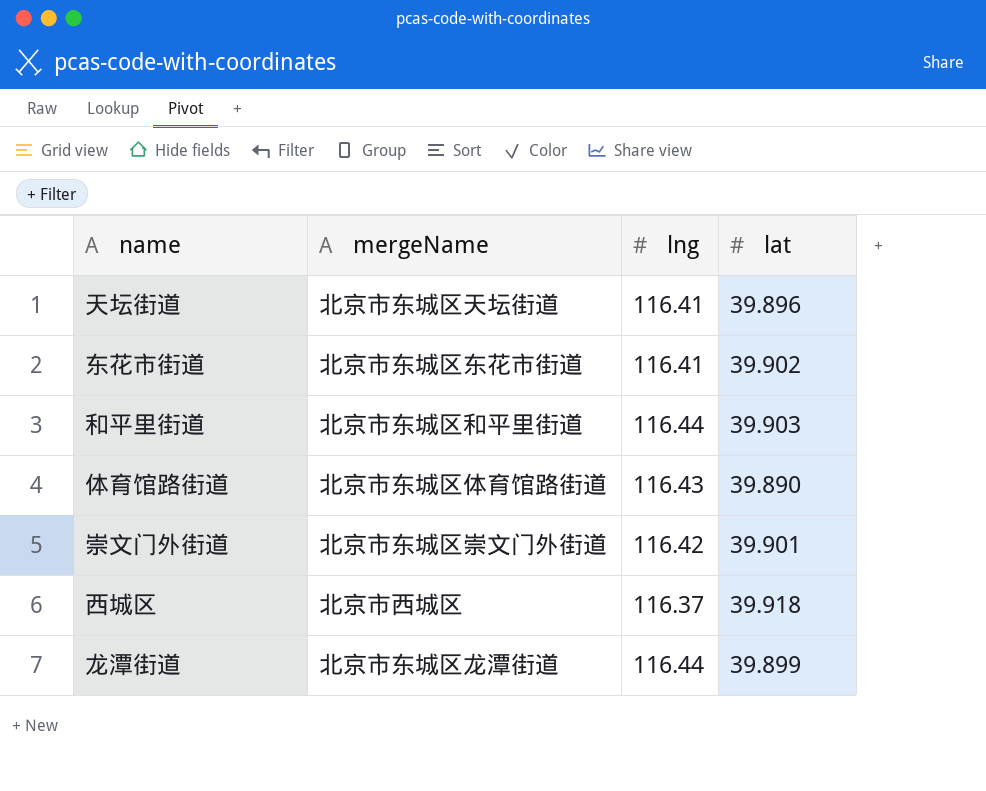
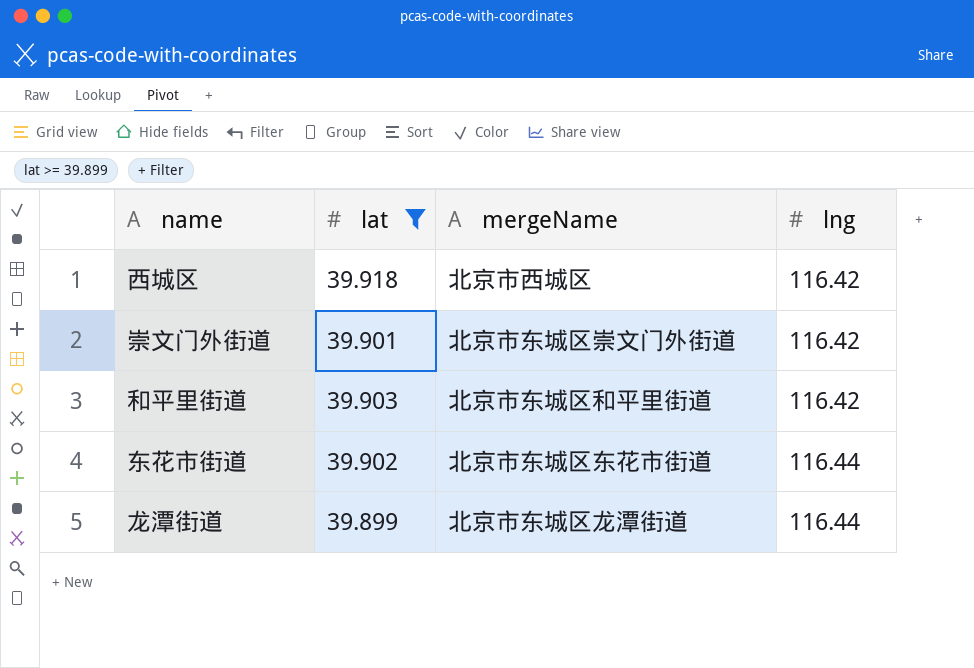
filter: none -> lat >= 39.899
row order: none -> lng ascending
column lat | position: 4 -> 2
西城区 | lng: 116.37 -> 116.42
和平里街道 | lng: 116.44 -> 116.42
东花市街道 | lng: 116.41 -> 116.44

